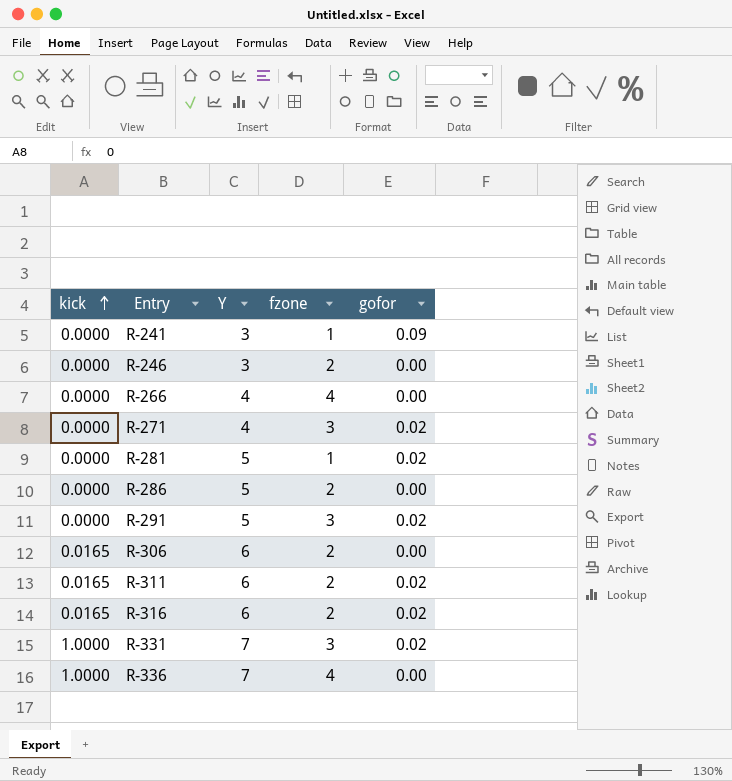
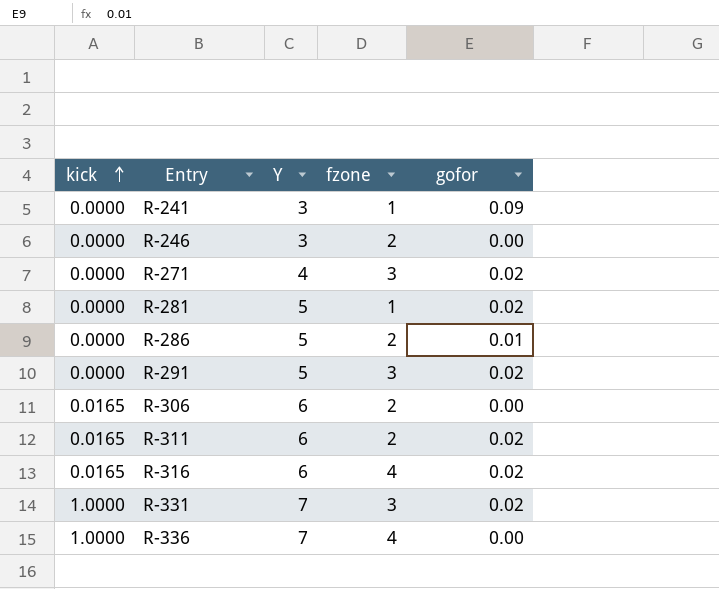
row R-266: 0.0000 | 4 | 4 | 0.00 -> none
R-286 | gofor: 0.00 -> 0.01
R-316 | fzone: 2 -> 4

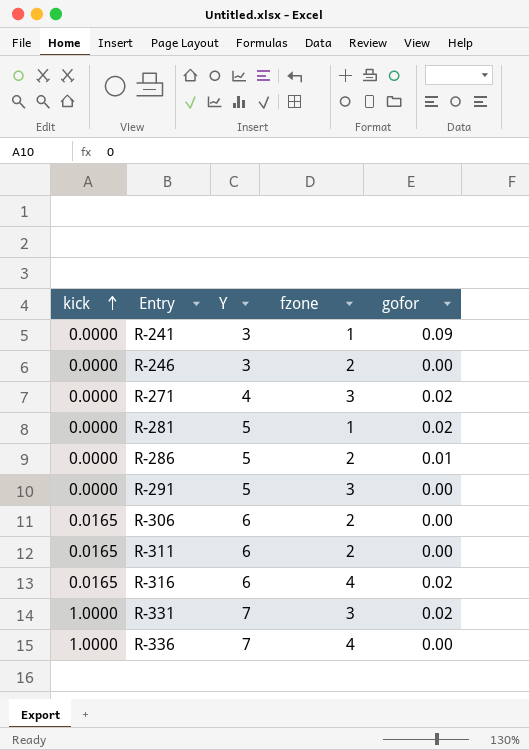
R-291 | gofor: 0.02 -> 0.00
R-311 | gofor: 0.02 -> 0.00

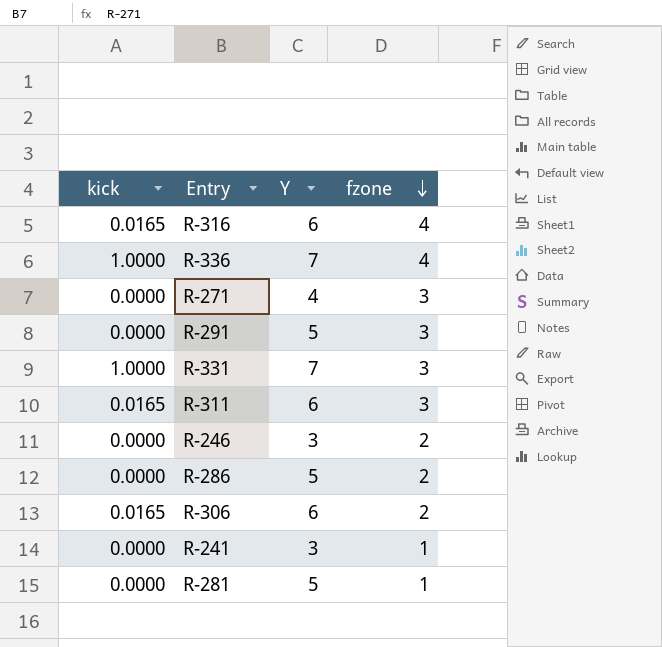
row order: kick ascending -> fzone descending
column gofor | position: 5 -> none
R-311 | fzone: 2 -> 3

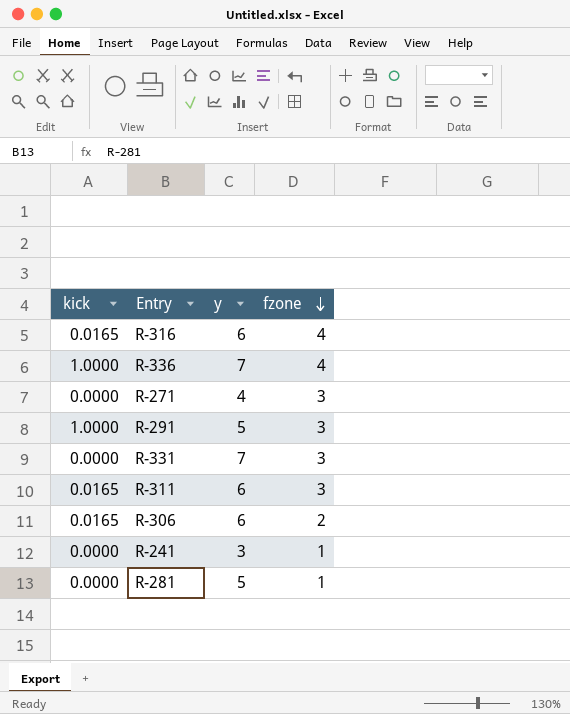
column name: Y -> y
row R-246: 0.0000 | 3 | 2 -> none
row R-286: 0.0000 | 5 | 2 -> none
R-291 | kick: 0.0000 -> 1.0000
R-331 | kick: 1.0000 -> 0.0000

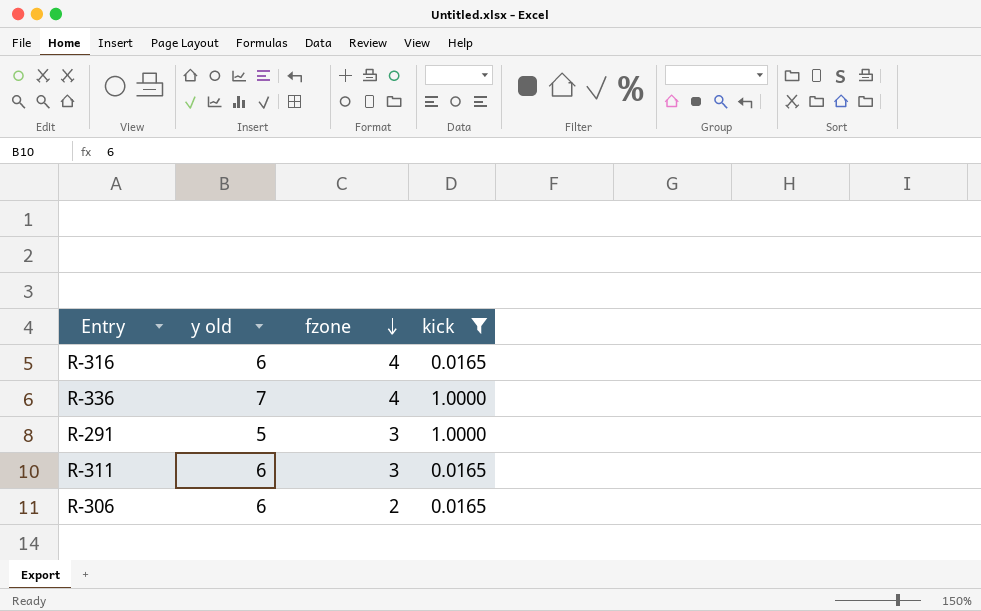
filter: none -> kick != 0.0000
column name: y -> y old
column kick | position: 1 -> 4

